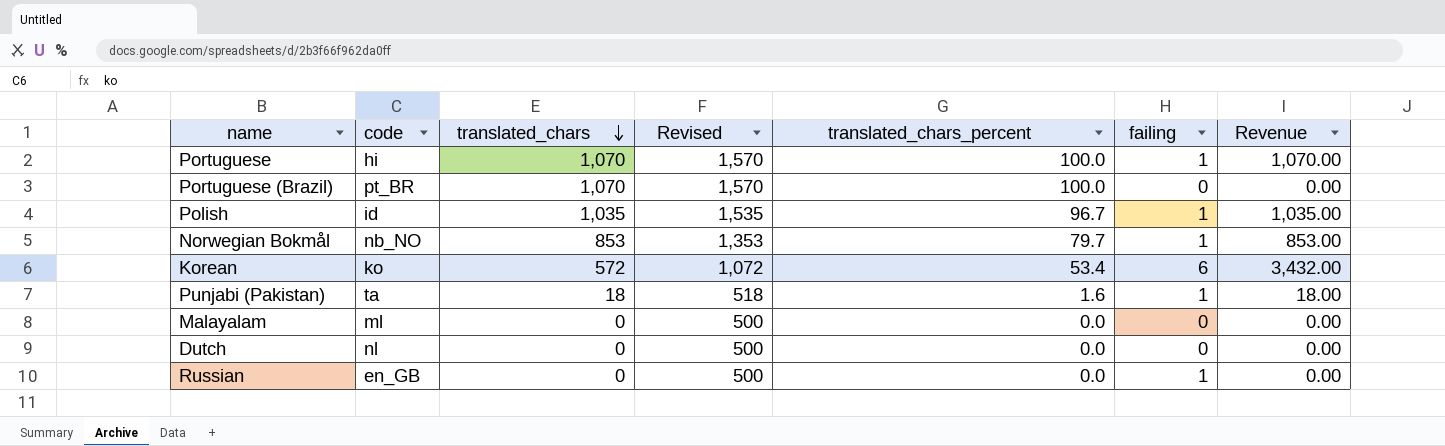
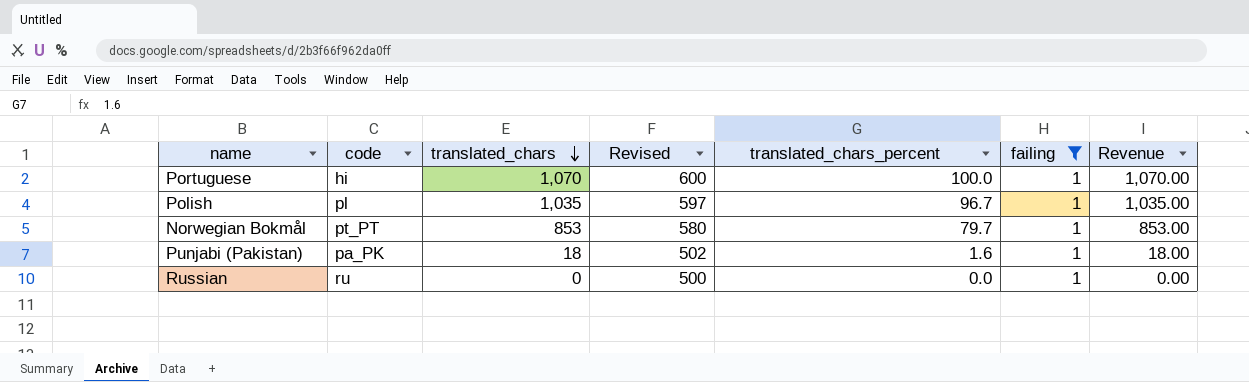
filter: none -> failing = 1
column Revised | formula: [translated_chars] + 500 -> [translated_chars_percent] + 500
Polish | code: id -> pl
Norwegian Bokmål | code: nb_NO -> pt_PT
Punjabi (Pakistan) | code: ta -> pa_PK
Russian | code: en_GB -> ru

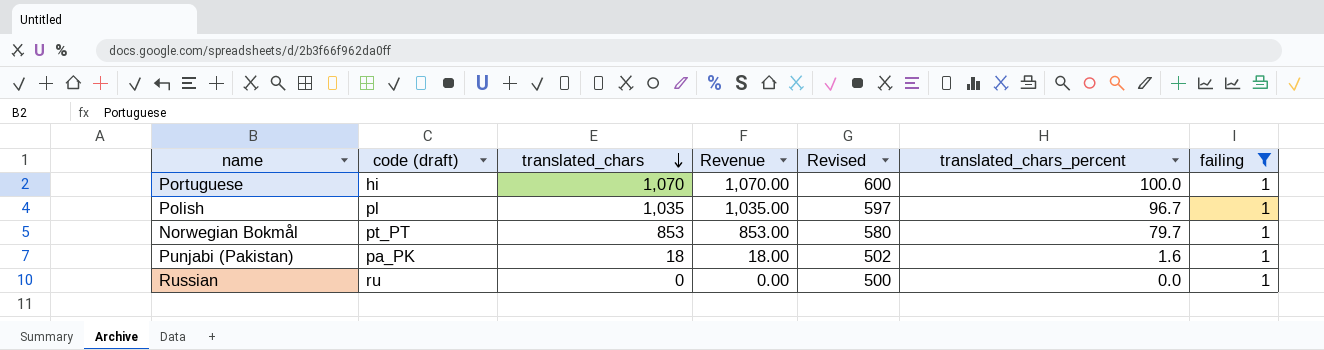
column name: code -> code (draft)
column Revenue | position: 7 -> 4

